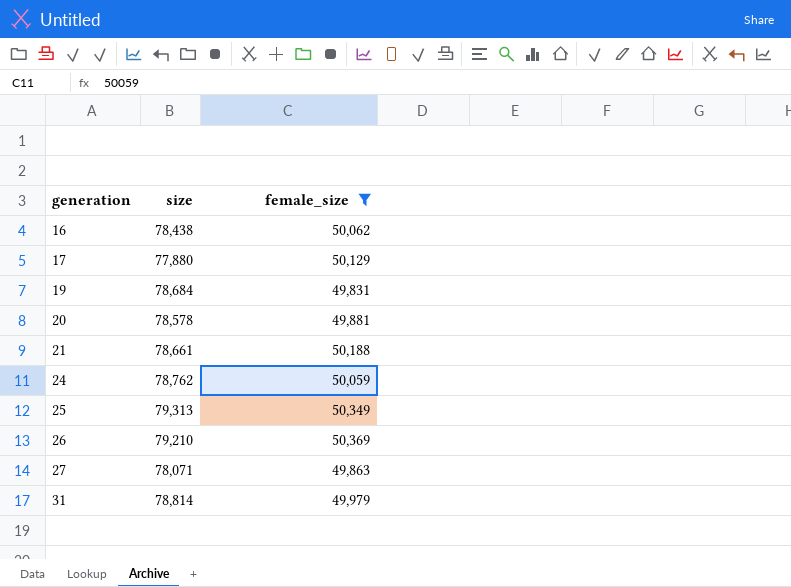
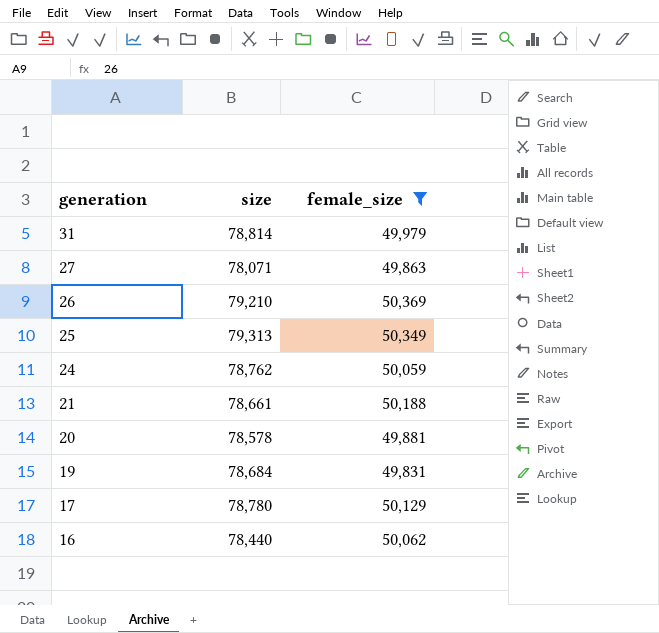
row order: generation ascending -> generation descending
17 | size: 77,880 -> 78,780
16 | size: 78,438 -> 78,440

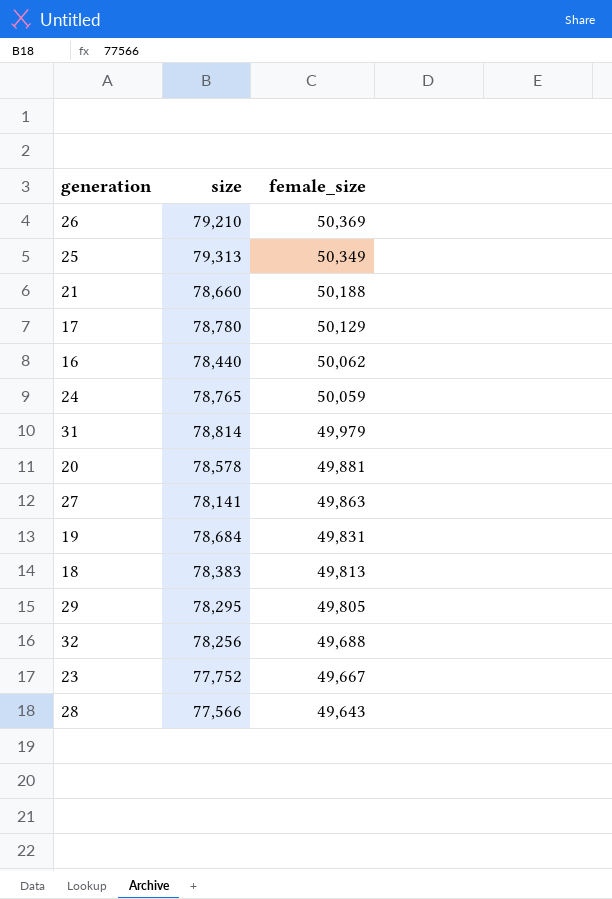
filter: female_size >= 49,831 -> none
row order: generation descending -> female_size descending
21 | size: 78,661 -> 78,660
24 | size: 78,762 -> 78,765
27 | size: 78,071 -> 78,141

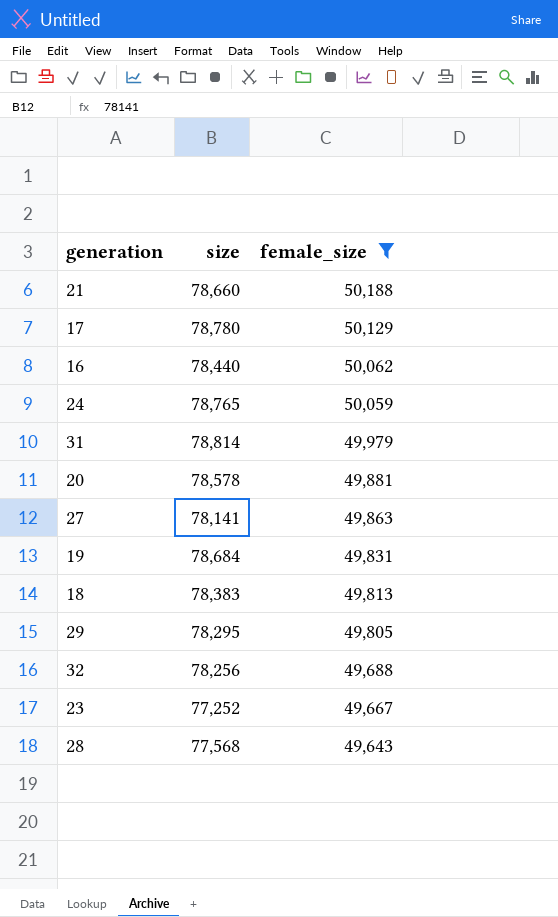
filter: none -> female_size <= 50,188
23 | size: 77,752 -> 77,252
28 | size: 77,566 -> 77,568

